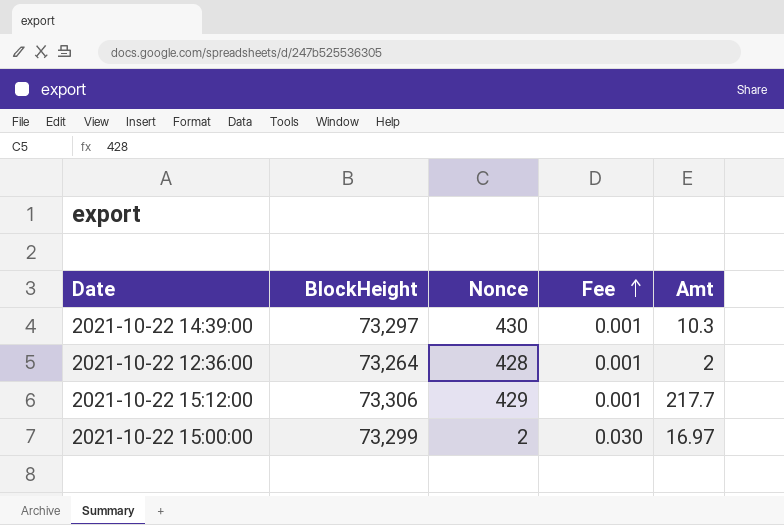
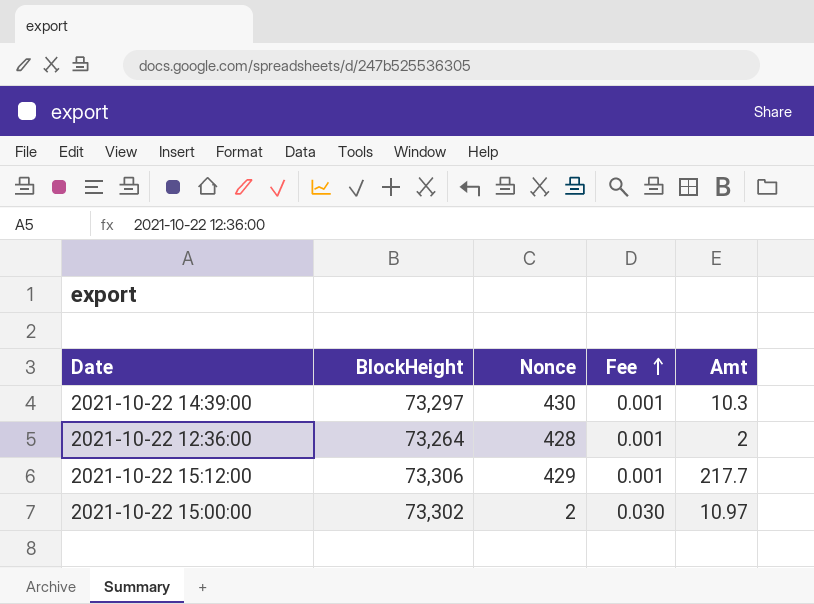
2021-10-22 15:00:00 | BlockHeight: 73,299 -> 73,302
2021-10-22 15:00:00 | Amt: 16.97 -> 10.97

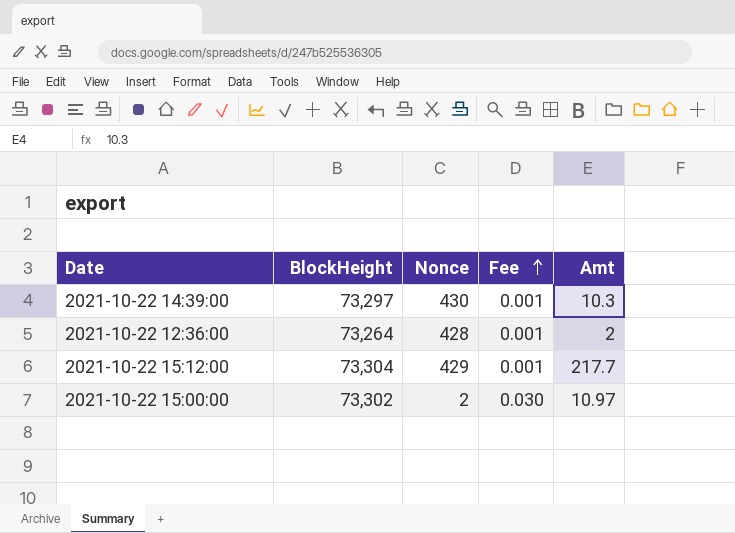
2021-10-22 15:12:00 | BlockHeight: 73,306 -> 73,304

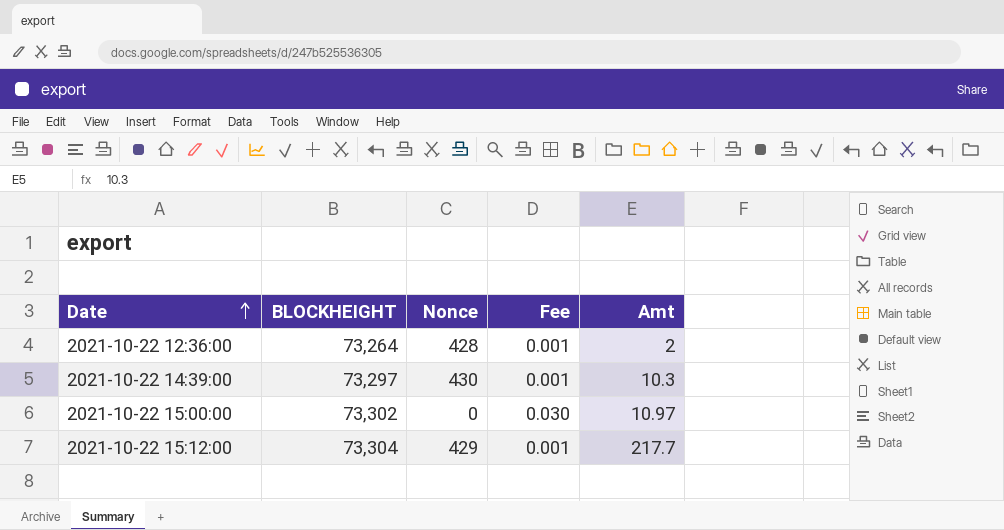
row order: Fee ascending -> Date ascending
column name: BlockHeight -> BLOCKHEIGHT
2021-10-22 15:00:00 | Nonce: 2 -> 0

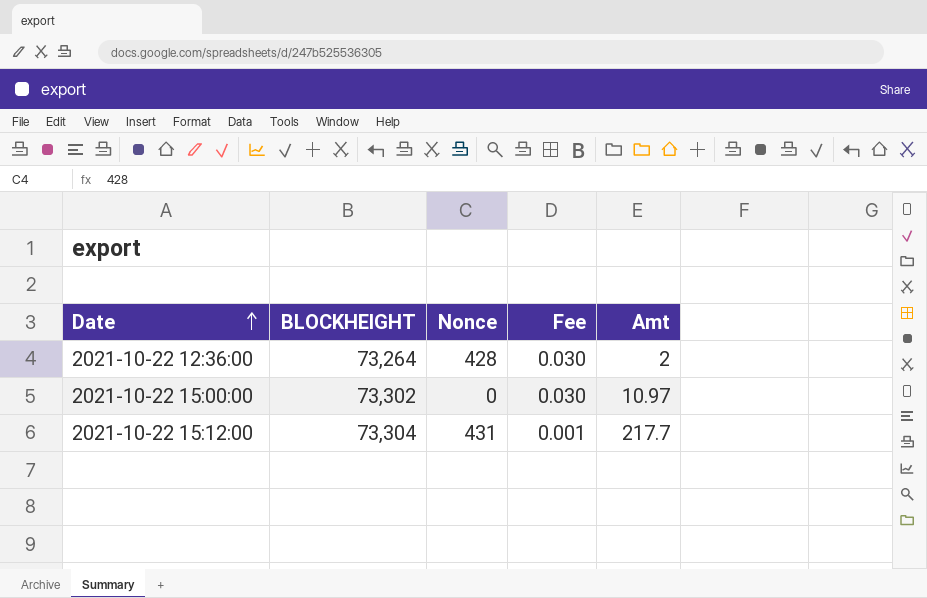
row 2021-10-22 14:39:00: 73,297 | 430 | 0.001 | 10.3 -> none
2021-10-22 12:36:00 | Fee: 0.001 -> 0.030
2021-10-22 15:12:00 | Nonce: 429 -> 431

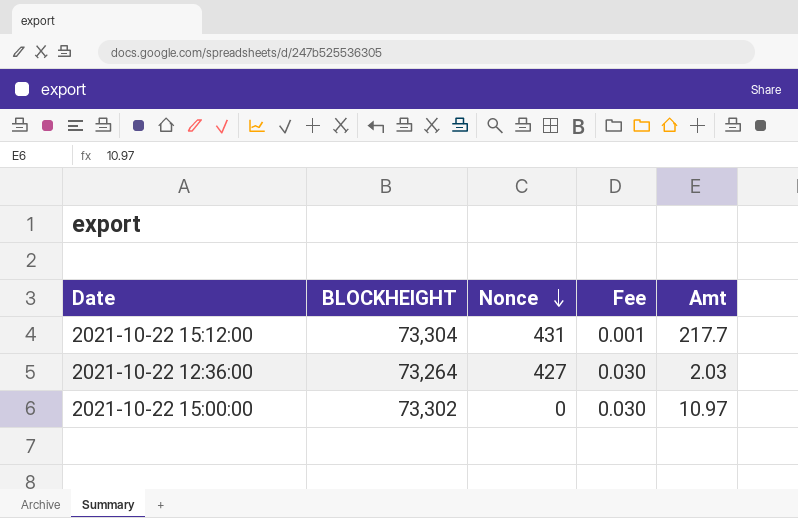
row order: Date ascending -> Nonce descending
2021-10-22 12:36:00 | Nonce: 428 -> 427
2021-10-22 12:36:00 | Amt: 2 -> 2.03

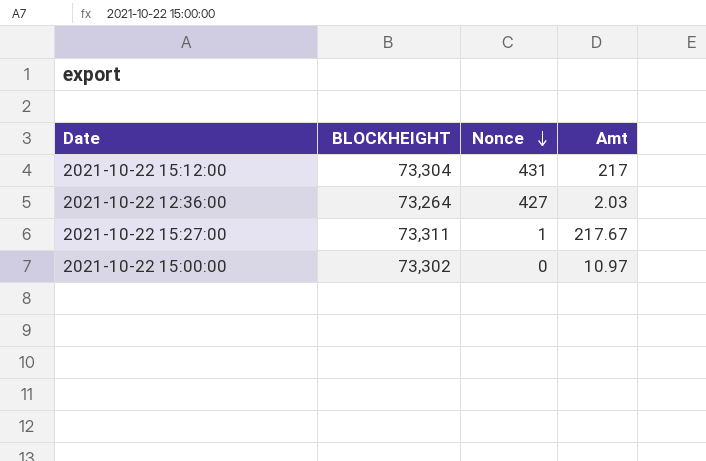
column Fee | position: 4 -> none
2021-10-22 15:12:00 | Amt: 217.7 -> 217
row 2021-10-22 15:27:00: none -> 73,311 | 1 | 217.67

